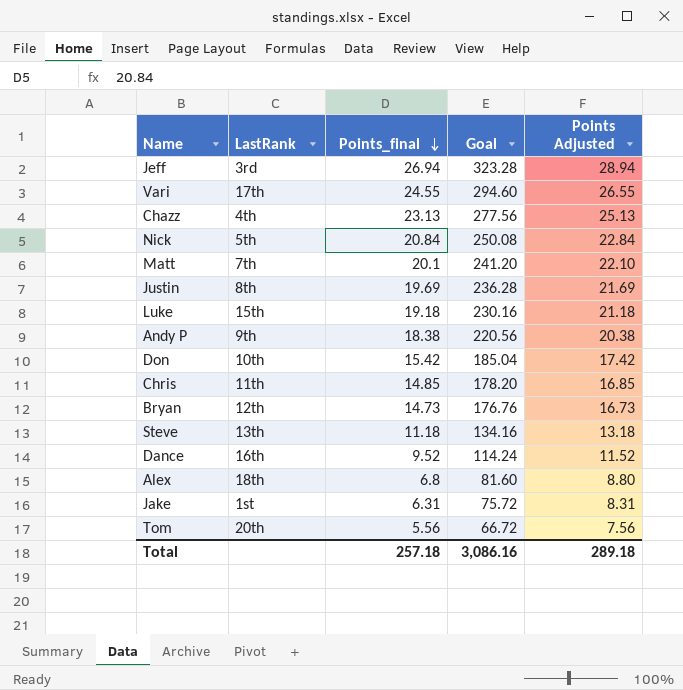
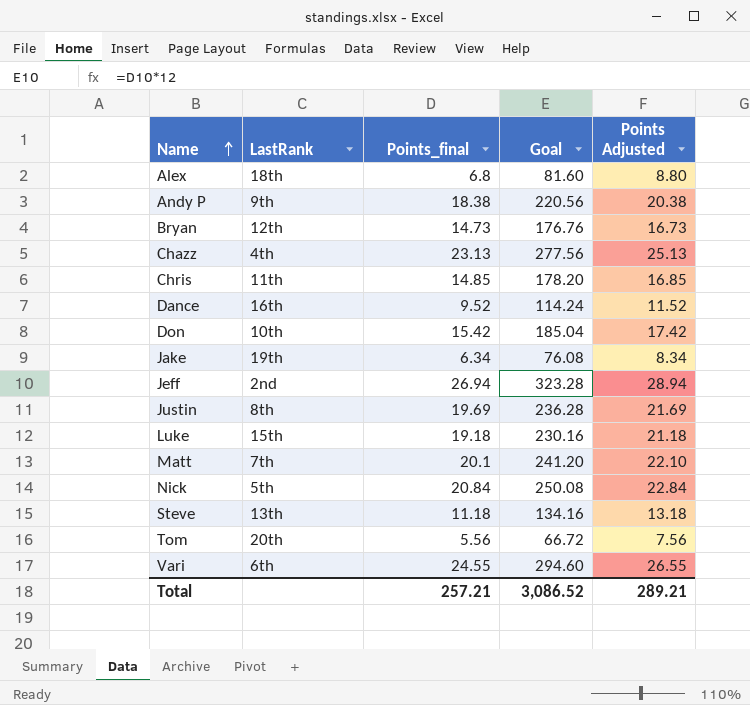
row order: Points_final descending -> Name ascending
Jake | LastRank: 1st -> 19th
Jake | Points_final: 6.31 -> 6.34
Jake | Goal: 75.72 -> 76.08
Jake | Points Adjusted: 8.31 -> 8.34
Jeff | LastRank: 3rd -> 2nd
Vari | LastRank: 17th -> 6th
Total | Points_final: 257.18 -> 257.21
Total | Goal: 3,086.16 -> 3,086.52
Total | Points Adjusted: 289.18 -> 289.21

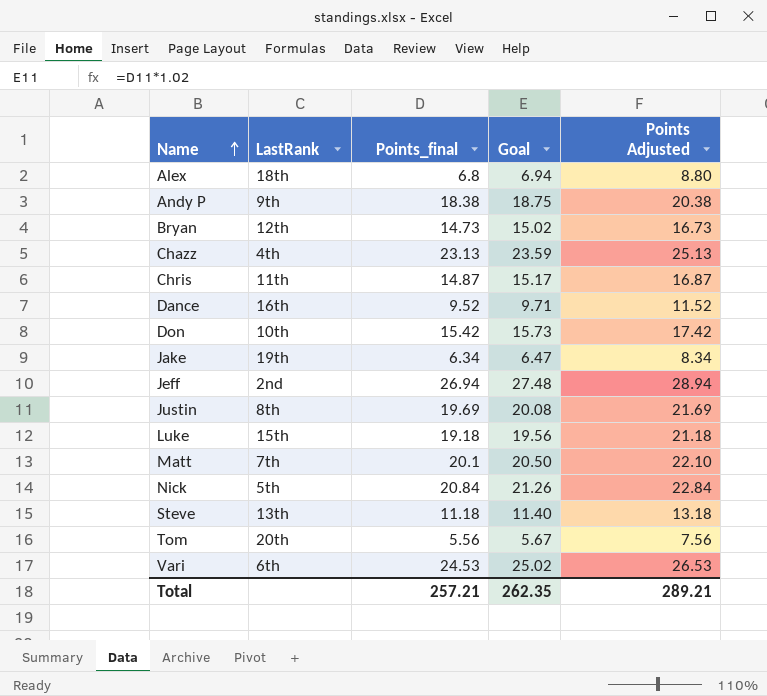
column Goal | formula: [Points_final] * 12 -> [Points_final] * 1.02
Chris | Points_final: 14.85 -> 14.87
Chris | Points Adjusted: 16.85 -> 16.87
Vari | Points_final: 24.55 -> 24.53
Vari | Points Adjusted: 26.55 -> 26.53
Total | Goal: 3,086.52 -> 262.35

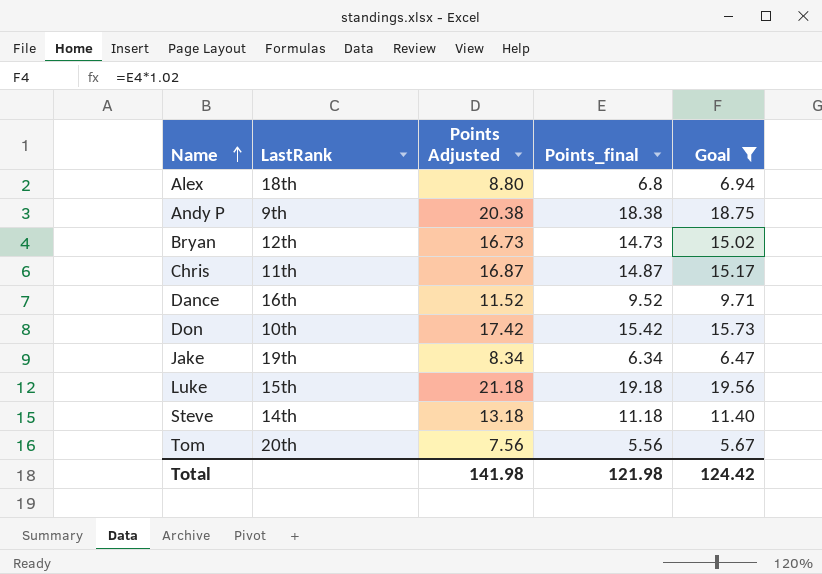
filter: none -> Goal <= 19.56
column Points Adjusted | position: 5 -> 3
Steve | LastRank: 13th -> 14th
Total | Points Adjusted: 289.21 -> 141.98
Total | Points_final: 257.21 -> 121.98
Total | Goal: 262.35 -> 124.42

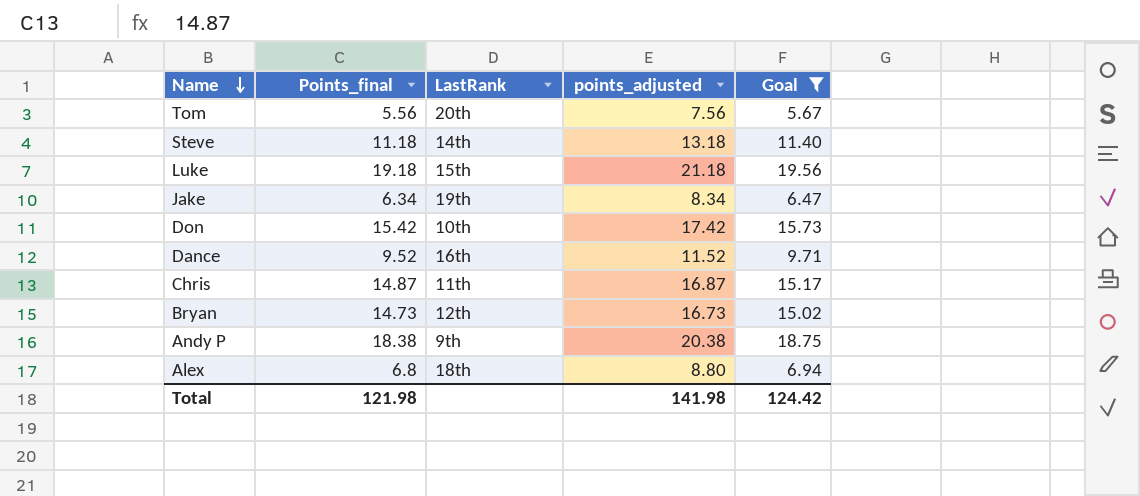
row order: Name ascending -> Name descending
column Points_final | position: 4 -> 2
column name: Points Adjusted -> points_adjusted

